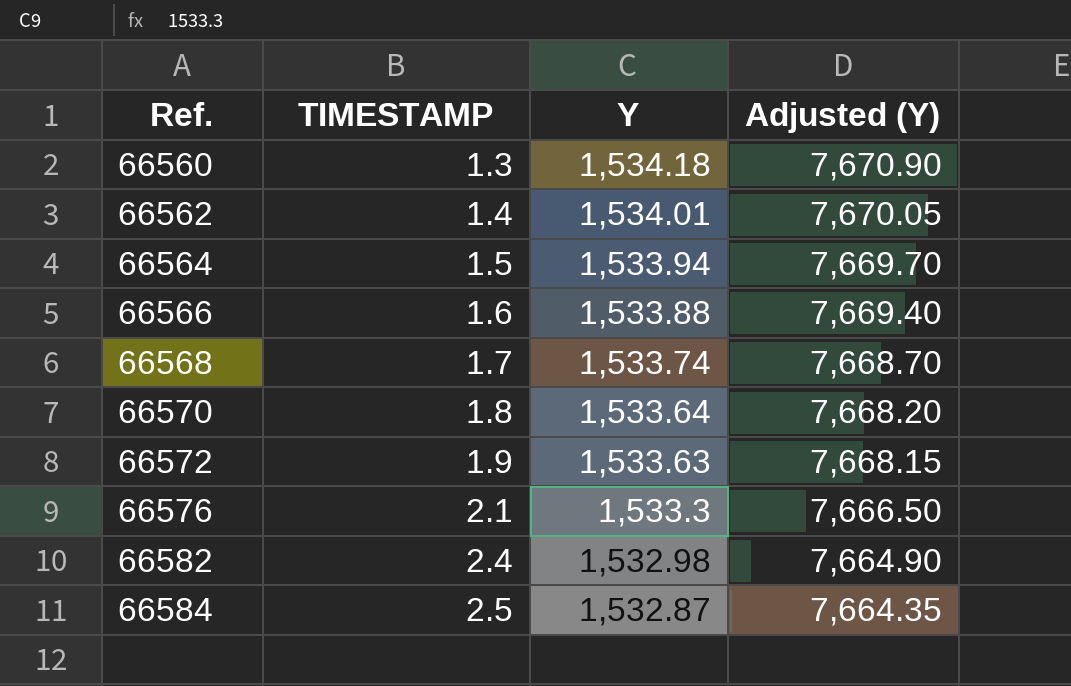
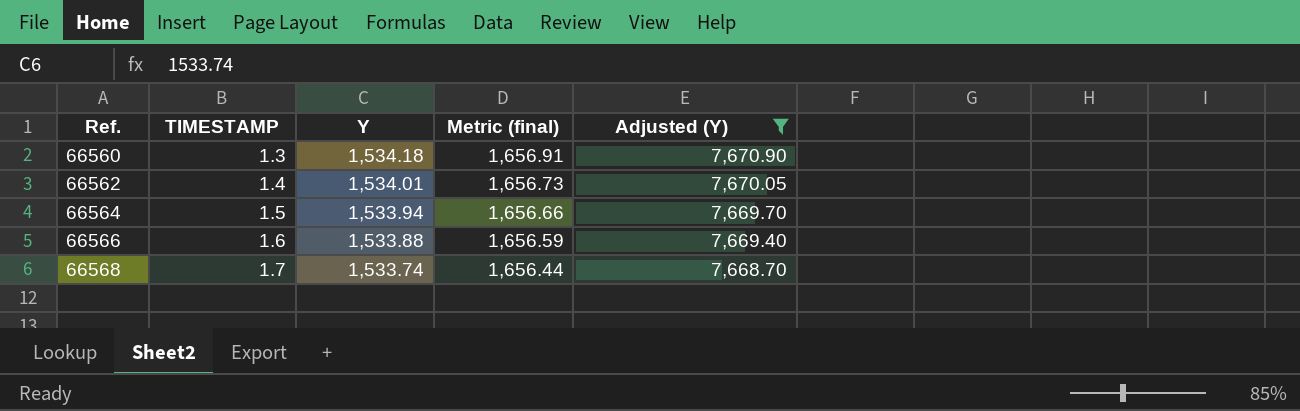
filter: none -> Adjusted (Y) >= 7,668.70
column Metric (final) | formula: none -> [Y] * 1.08

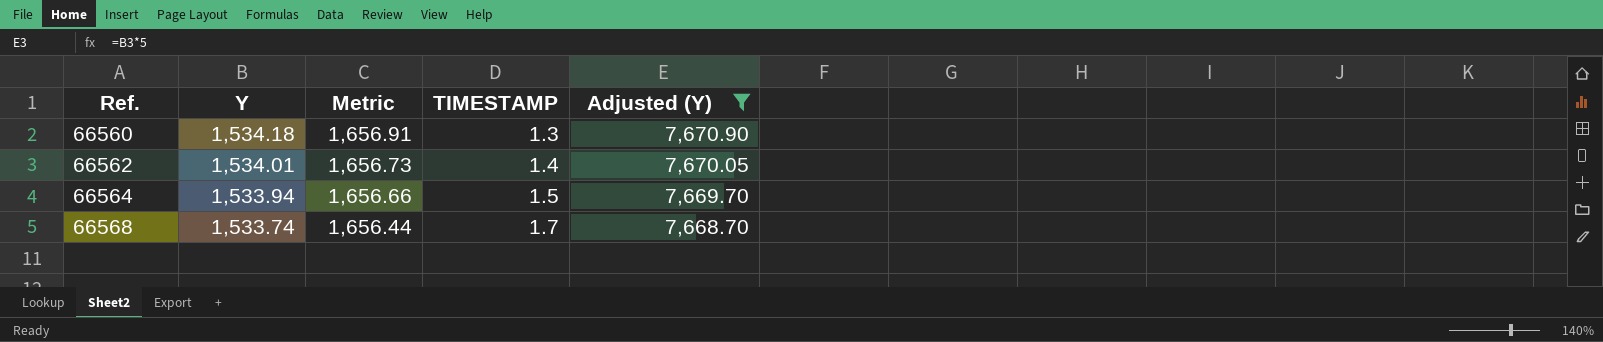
column name: Metric (final) -> Metric
column TIMESTAMP | position: 2 -> 4
row 66566: 1.6 | 1,533.88 | 1,656.59 | 7,669.40 -> none

